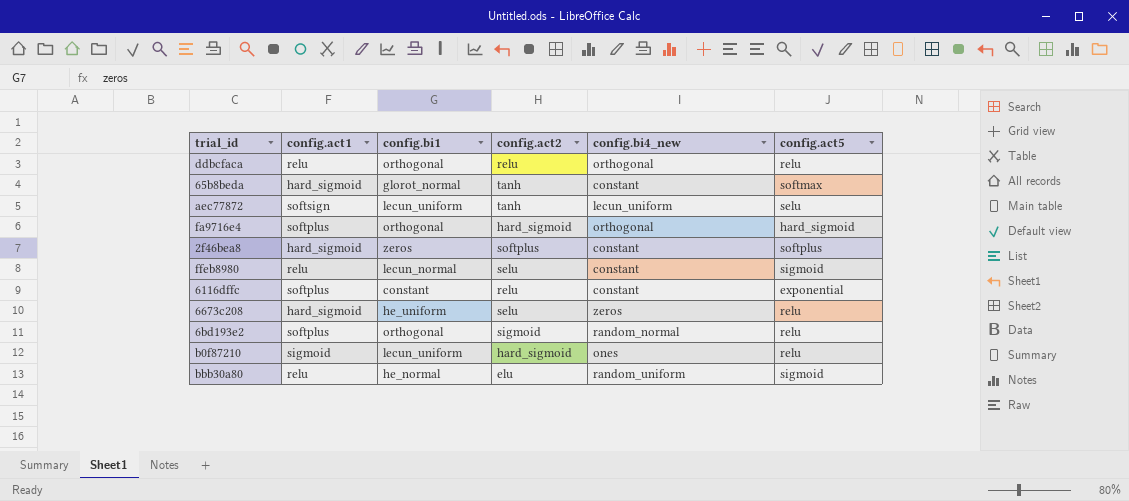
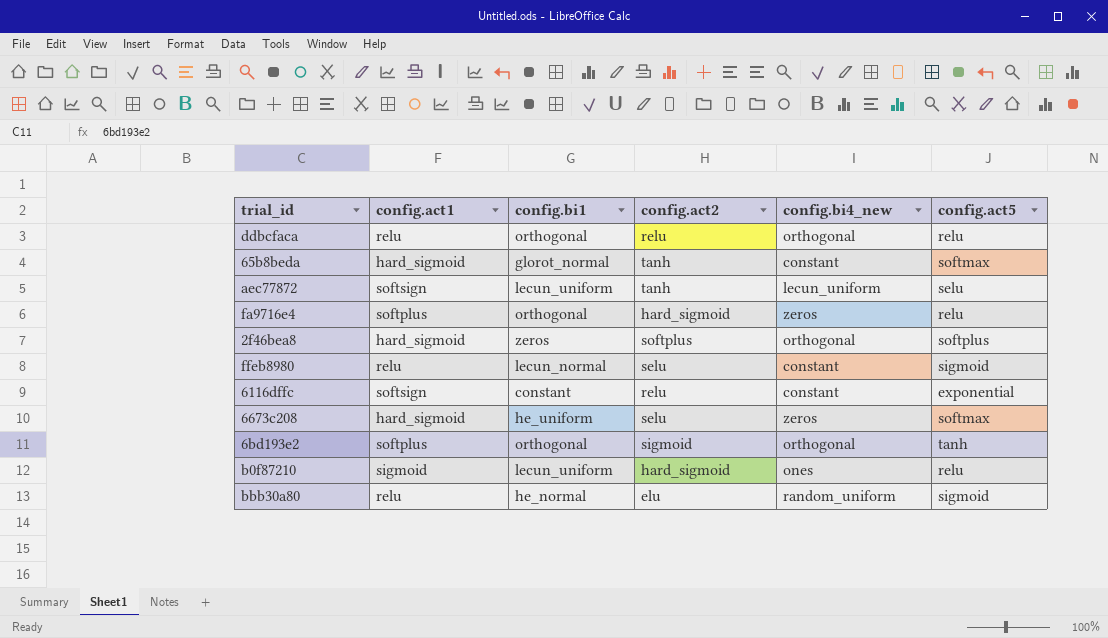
fa9716e4 | config.bi4_new: orthogonal -> zeros
fa9716e4 | config.act5: hard_sigmoid -> relu
2f46bea8 | config.bi4_new: constant -> orthogonal
6116dffc | config.act1: softplus -> softsign
6673c208 | config.act5: relu -> softmax
6bd193e2 | config.bi4_new: random_normal -> orthogonal
6bd193e2 | config.act5: relu -> tanh

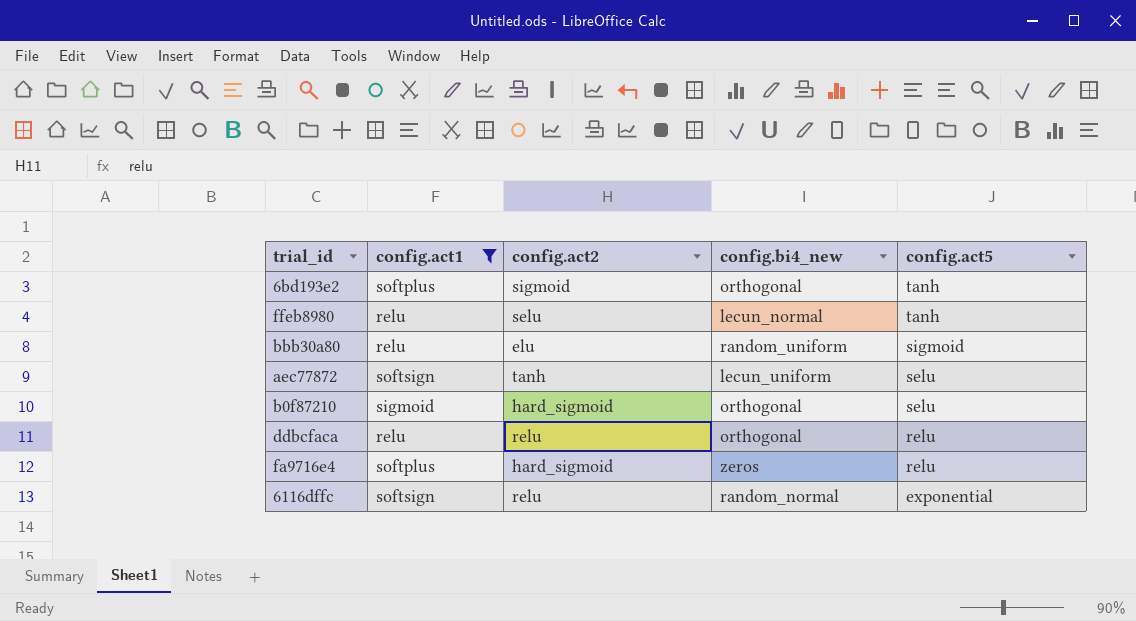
filter: none -> config.act1 != hard_sigmoid
row order: none -> config.act5 descending
column config.bi1 | position: 3 -> none
ffeb8980 | config.bi4_new: constant -> lecun_normal
ffeb8980 | config.act5: sigmoid -> tanh
b0f87210 | config.bi4_new: ones -> orthogonal
b0f87210 | config.act5: relu -> selu
6116dffc | config.bi4_new: constant -> random_normal

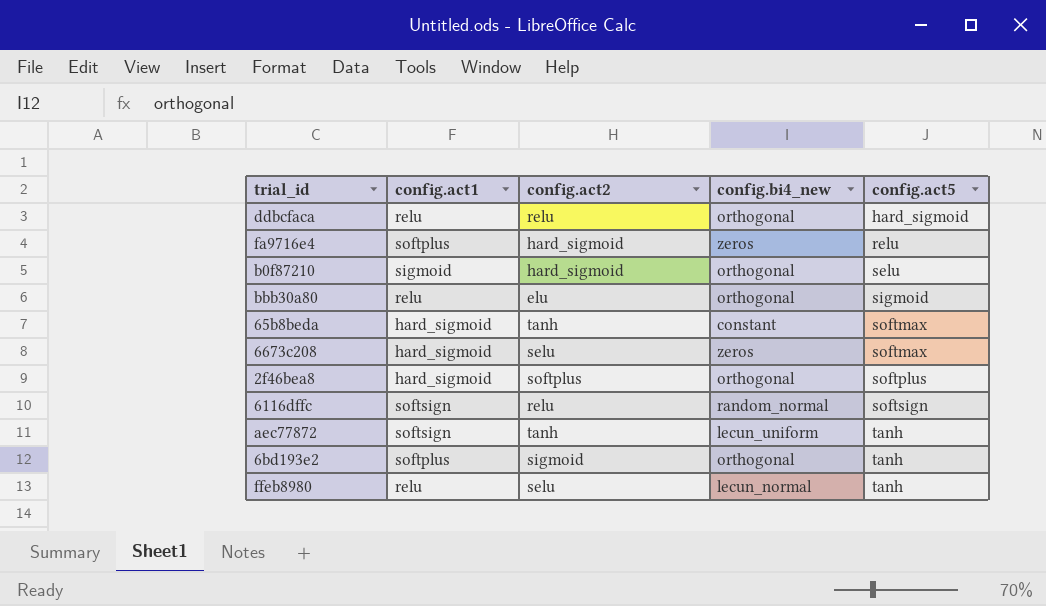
filter: config.act1 != hard_sigmoid -> none
row order: config.act5 descending -> config.act5 ascending
ddbcfaca | config.act5: relu -> hard_sigmoid
bbb30a80 | config.bi4_new: random_uniform -> orthogonal
6116dffc | config.act5: exponential -> softsign
aec77872 | config.act5: selu -> tanh

